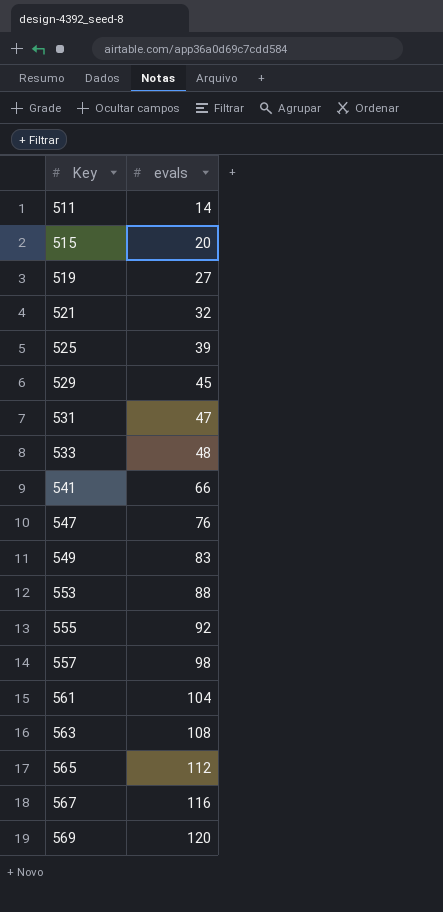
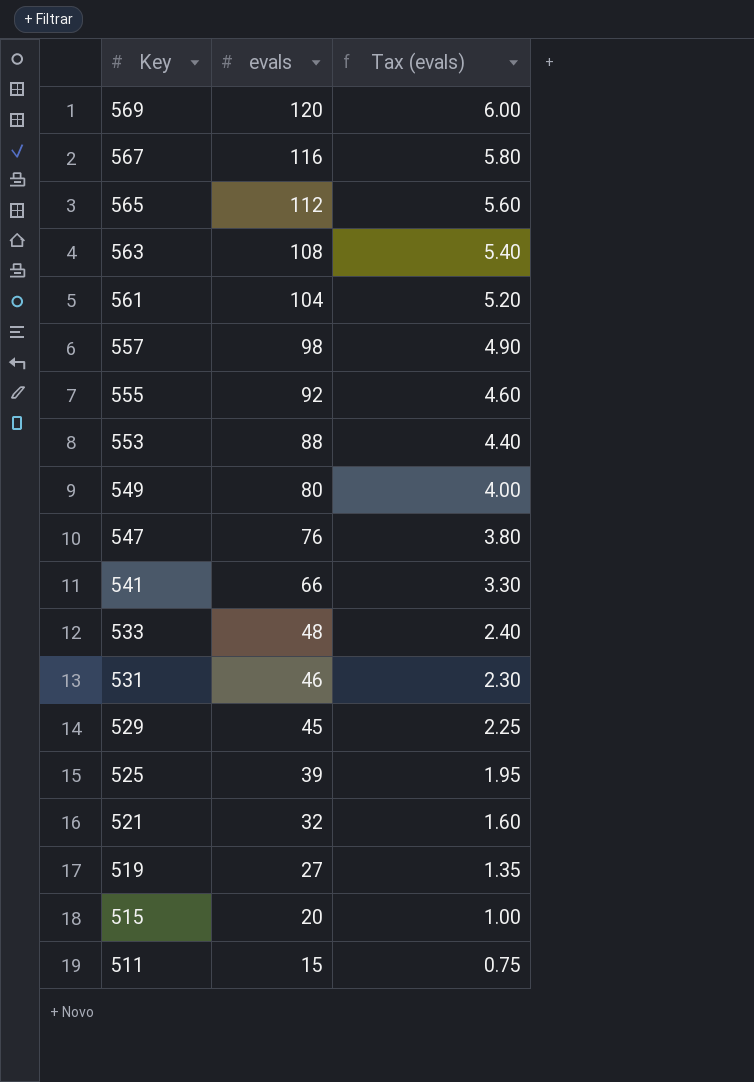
row order: Key ascending -> Key descending
column Tax (evals) | formula: none -> [evals] * 0.05
549 | evals: 83 -> 80
531 | evals: 47 -> 46
511 | evals: 14 -> 15

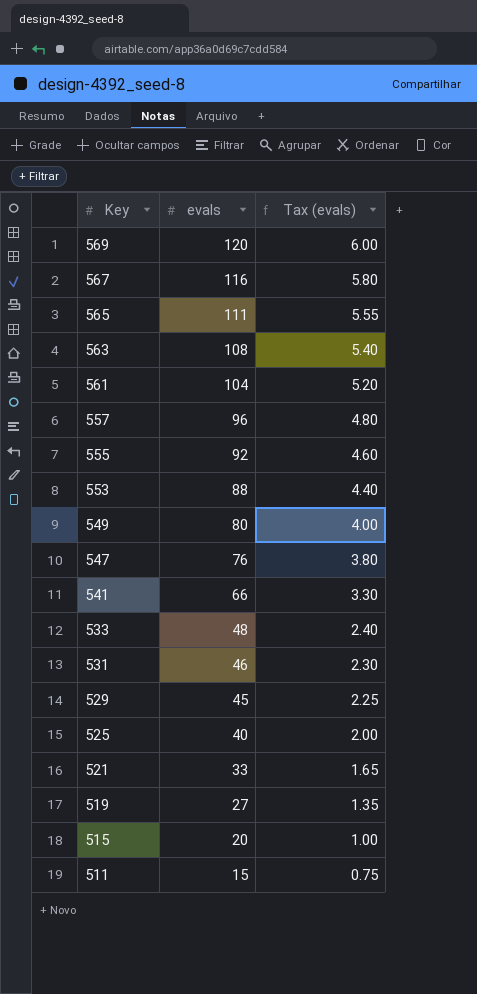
565 | evals: 112 -> 111
565 | Tax (evals): 5.60 -> 5.55
557 | evals: 98 -> 96
557 | Tax (evals): 4.90 -> 4.80
525 | evals: 39 -> 40
525 | Tax (evals): 1.95 -> 2.00
521 | evals: 32 -> 33
521 | Tax (evals): 1.60 -> 1.65

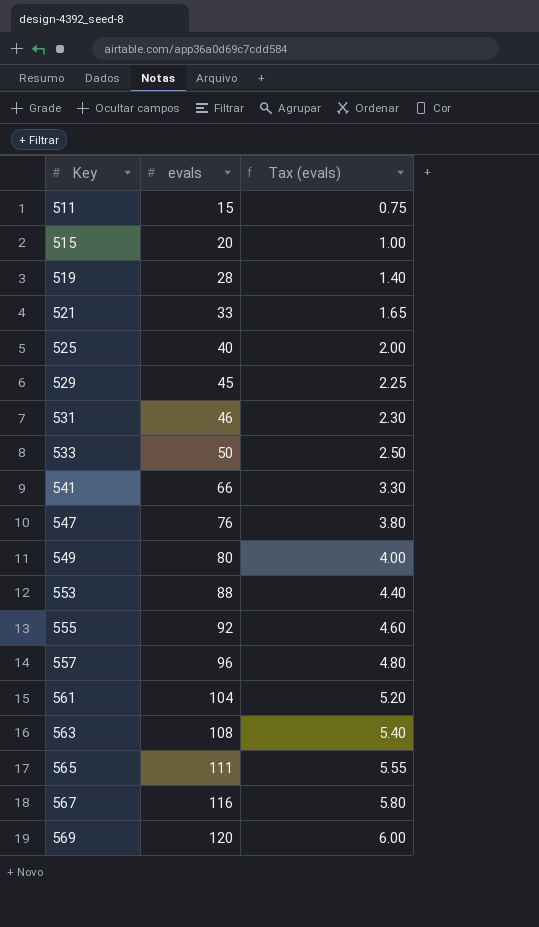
row order: Key descending -> Key ascending
519 | evals: 27 -> 28
519 | Tax (evals): 1.35 -> 1.40
533 | evals: 48 -> 50
533 | Tax (evals): 2.40 -> 2.50

